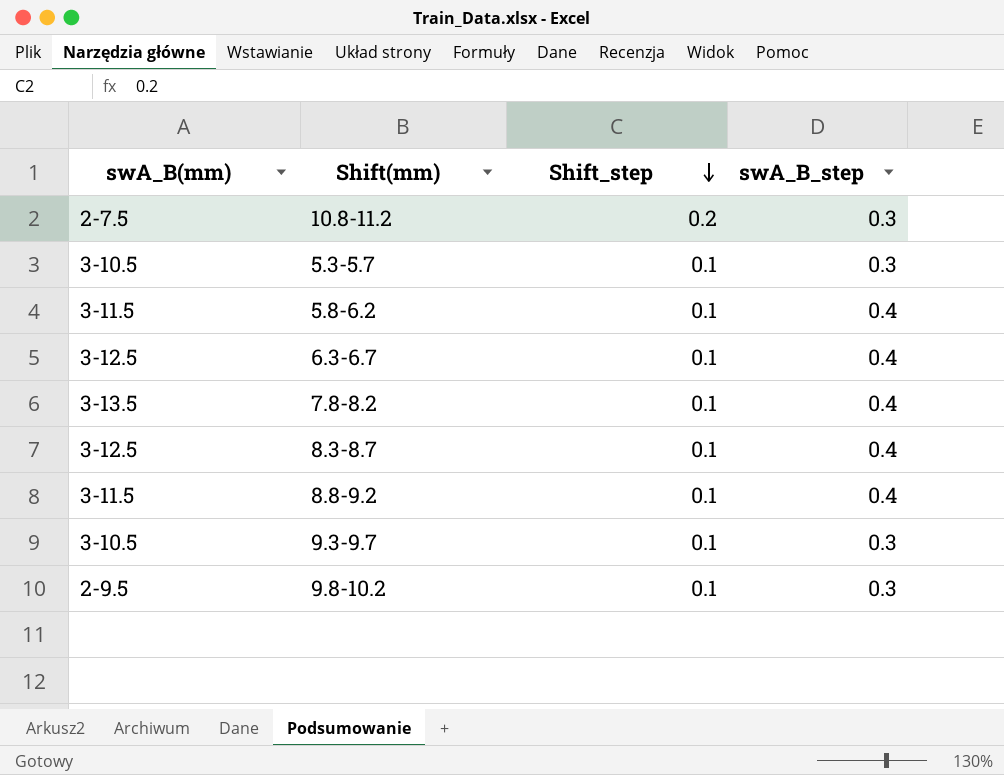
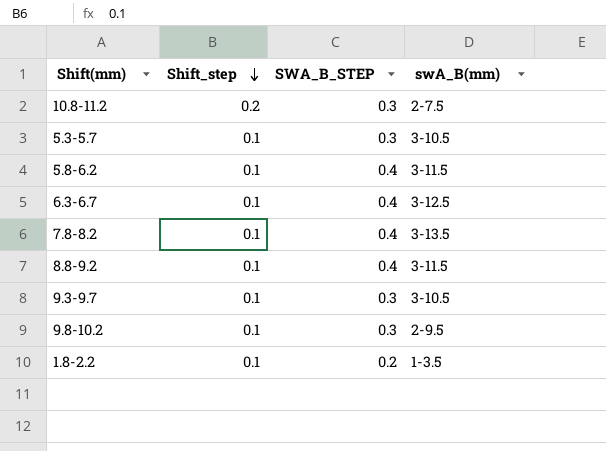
column name: swA_B_step -> SWA_B_STEP
column swA_B(mm) | position: 1 -> 4
row 8.3-8.7: 3-12.5 | 0.1 | 0.4 -> none
row 1.8-2.2: none -> 0.1 | 0.2 | 1-3.5

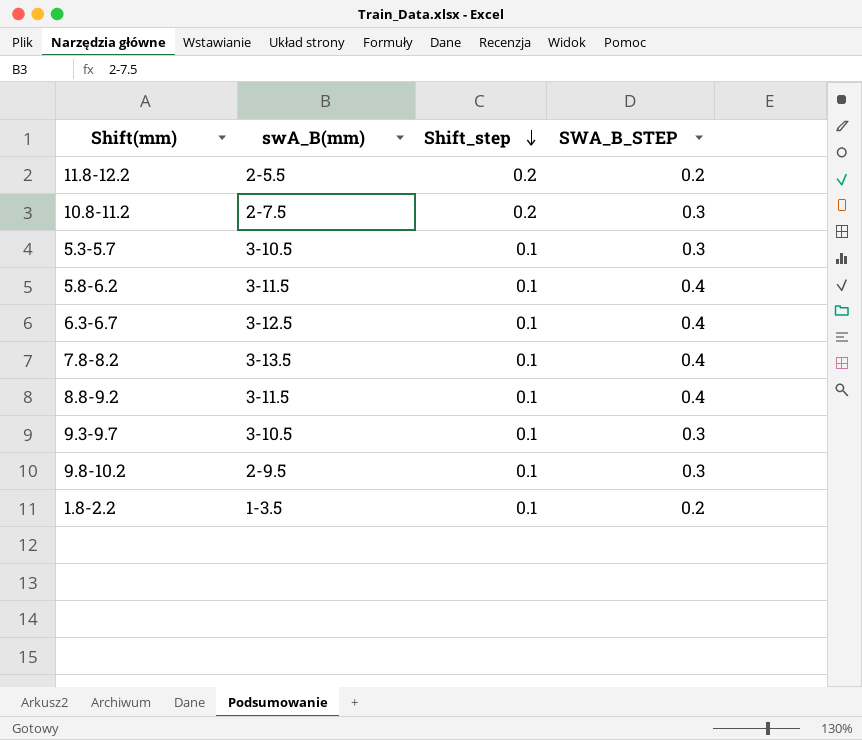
column swA_B(mm) | position: 4 -> 2
row 11.8-12.2: none -> 2-5.5 | 0.2 | 0.2

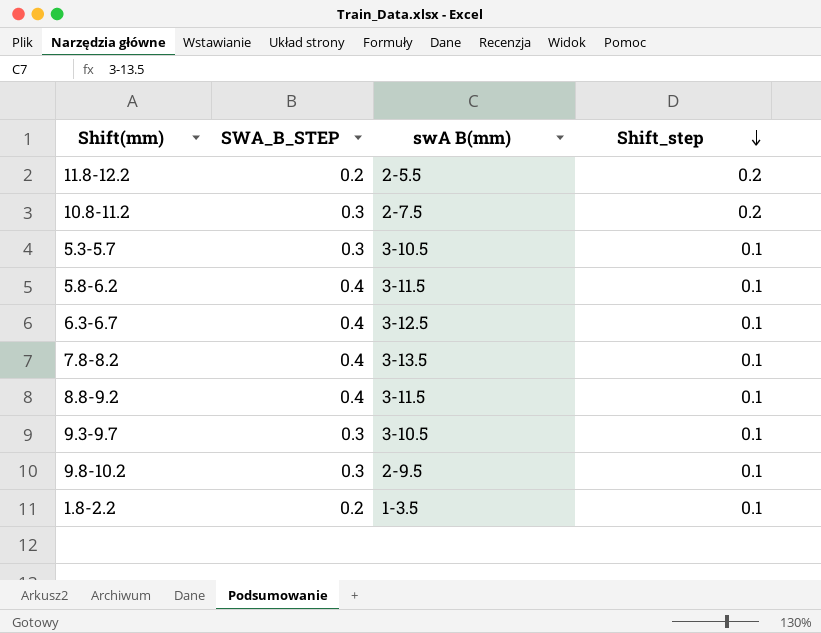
column SWA_B_STEP | position: 4 -> 2
column name: swA_B(mm) -> swA B(mm)

